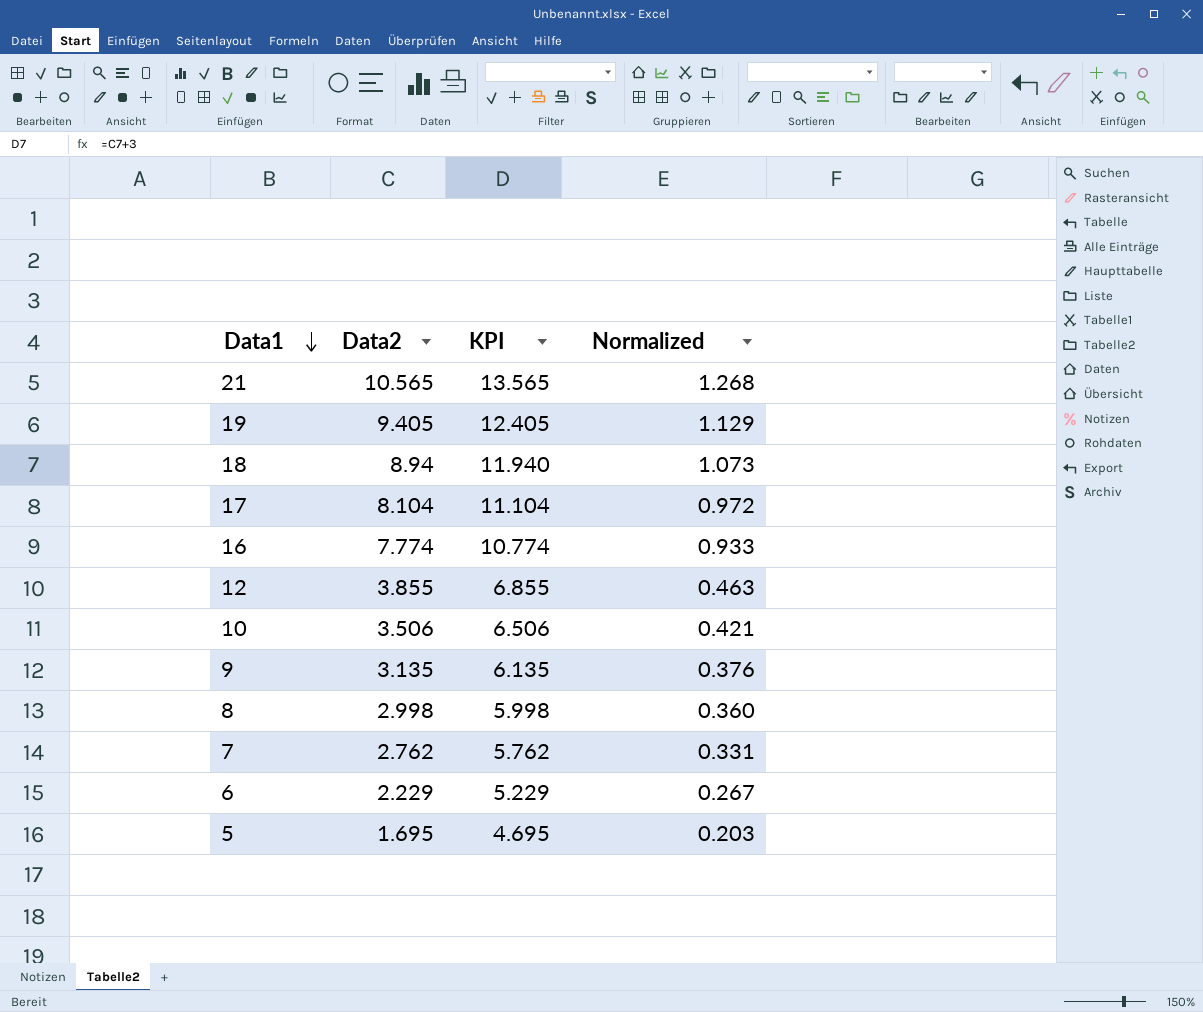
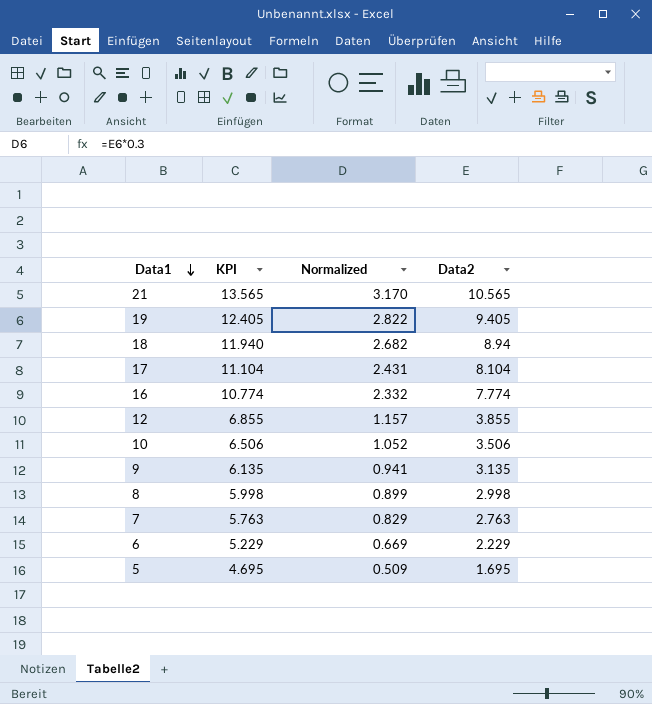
column Normalized | formula: [Data2] * 0.12 -> [Data2] * 0.3
column Data2 | position: 2 -> 4
7 | KPI: 5.762 -> 5.763
7 | Data2: 2.762 -> 2.763

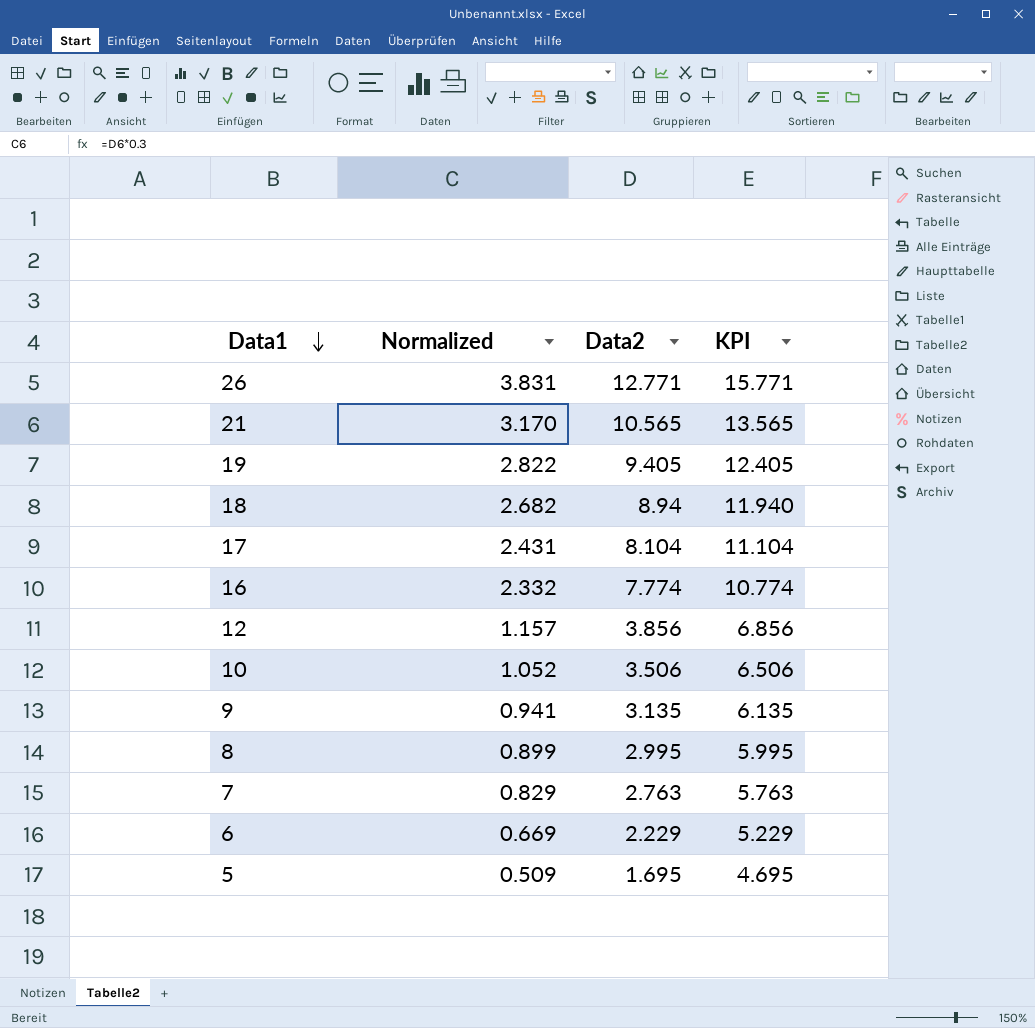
column KPI | position: 2 -> 4
row 26: none -> 3.831 | 12.771 | 15.771
12 | Data2: 3.855 -> 3.856
12 | KPI: 6.855 -> 6.856
8 | Data2: 2.998 -> 2.995
8 | KPI: 5.998 -> 5.995

